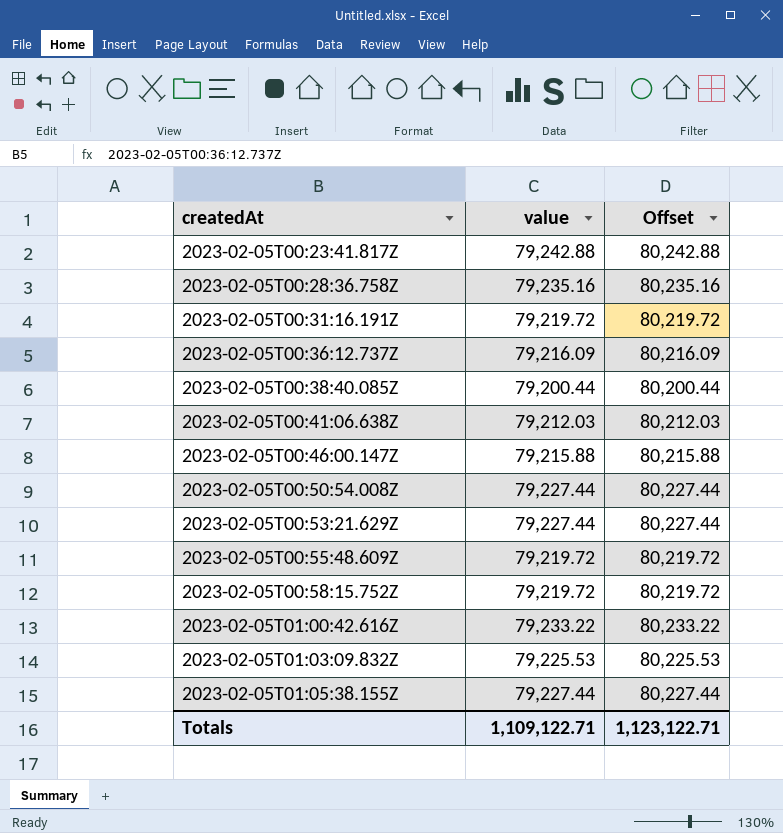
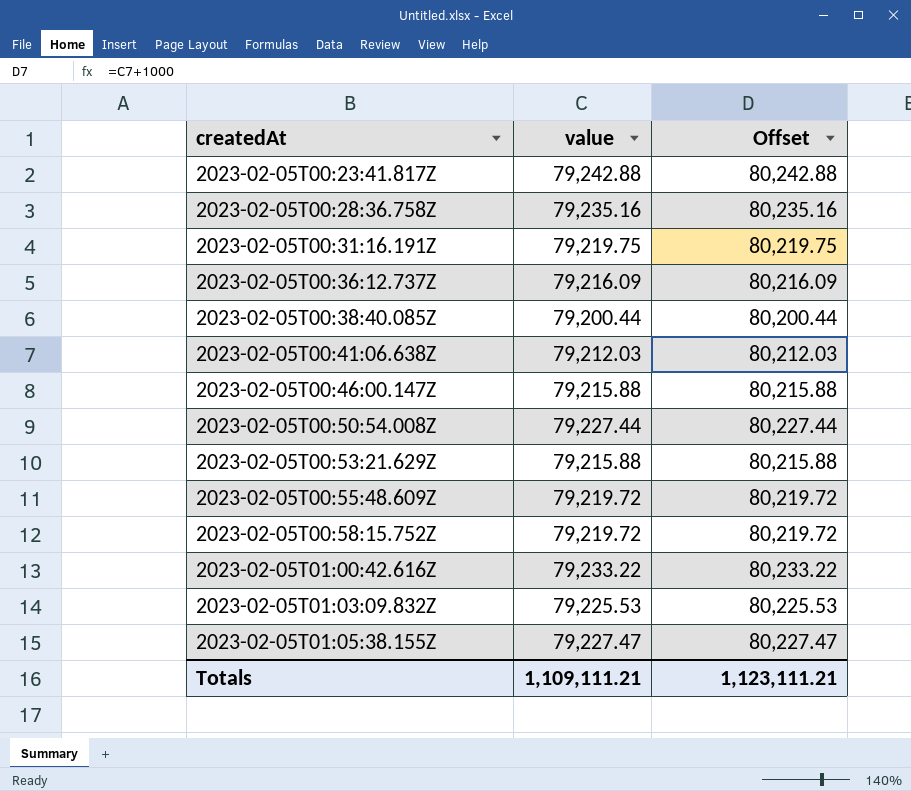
2023-02-05T00:31:16.191Z | value: 79,219.72 -> 79,219.75
2023-02-05T00:31:16.191Z | Offset: 80,219.72 -> 80,219.75
2023-02-05T00:53:21.629Z | value: 79,227.44 -> 79,215.88
2023-02-05T00:53:21.629Z | Offset: 80,227.44 -> 80,215.88
2023-02-05T01:05:38.155Z | value: 79,227.44 -> 79,227.47
2023-02-05T01:05:38.155Z | Offset: 80,227.44 -> 80,227.47
Totals | value: 1,109,122.71 -> 1,109,111.21
Totals | Offset: 1,123,122.71 -> 1,123,111.21

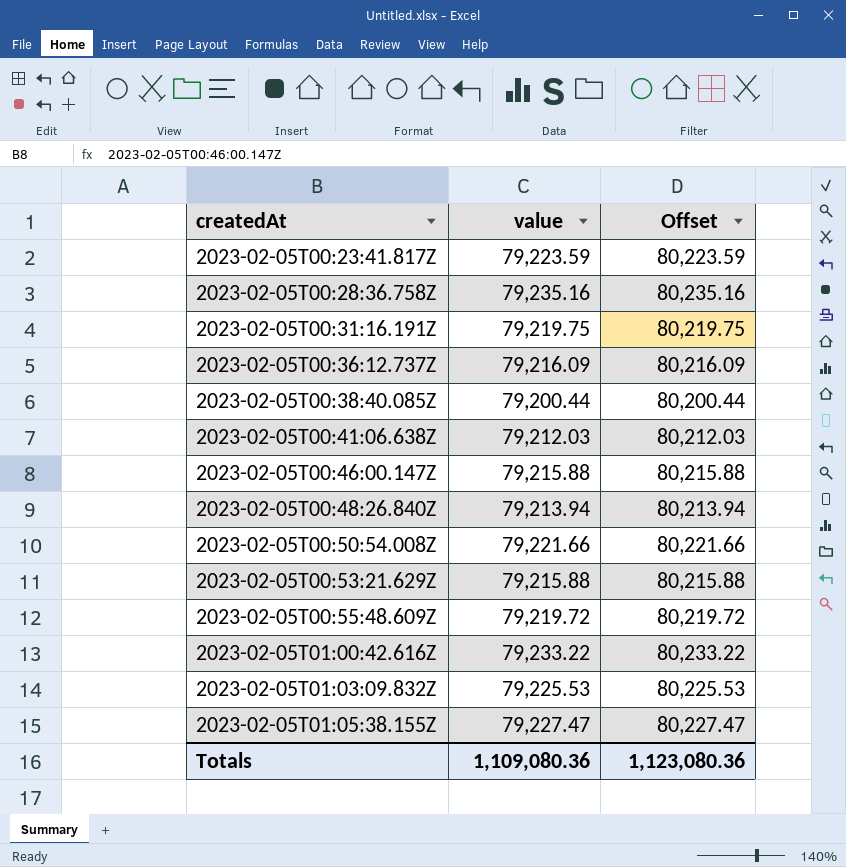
row 2023-02-05T00:58:15.752Z: 79,219.72 | 80,219.72 -> none
2023-02-05T00:23:41.817Z | value: 79,242.88 -> 79,223.59
2023-02-05T00:23:41.817Z | Offset: 80,242.88 -> 80,223.59
row 2023-02-05T00:48:26.840Z: none -> 79,213.94 | 80,213.94
2023-02-05T00:50:54.008Z | value: 79,227.44 -> 79,221.66
2023-02-05T00:50:54.008Z | Offset: 80,227.44 -> 80,221.66
Totals | value: 1,109,111.21 -> 1,109,080.36
Totals | Offset: 1,123,111.21 -> 1,123,080.36

